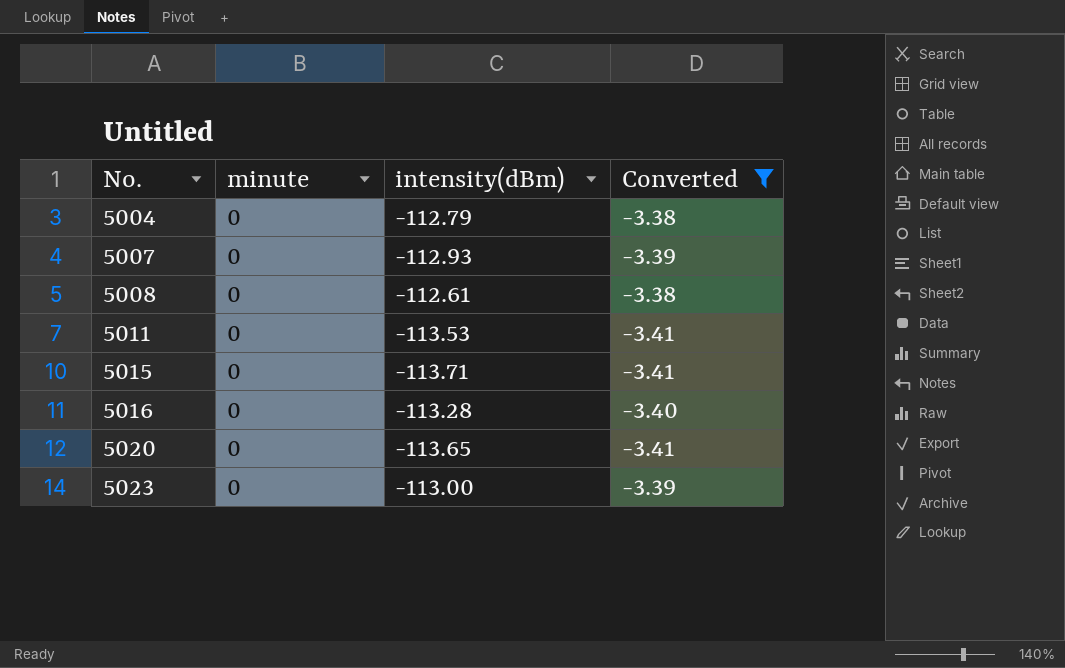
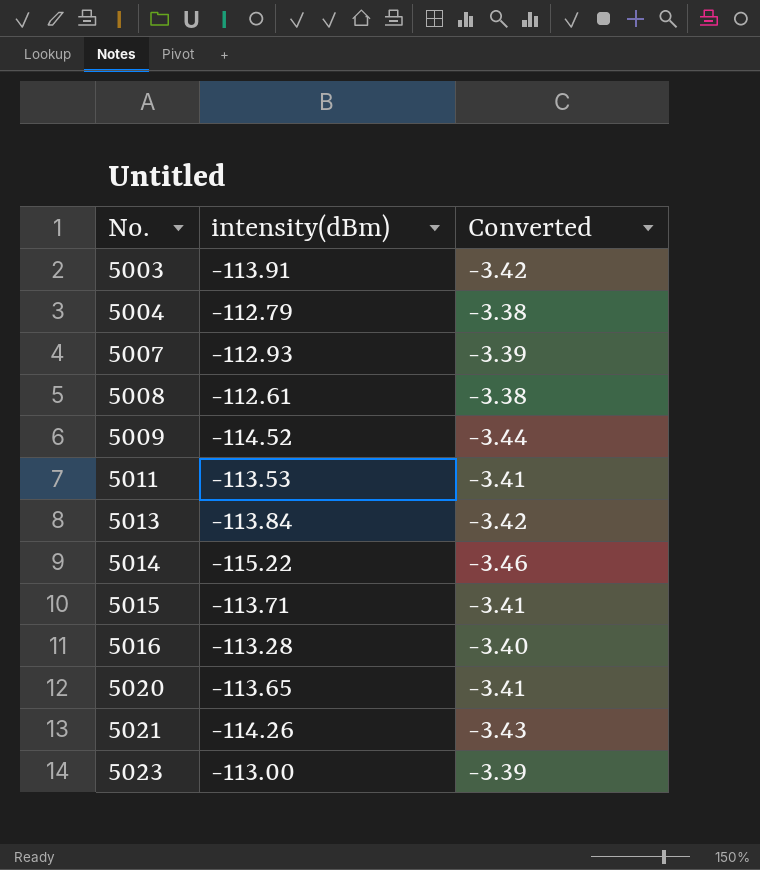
filter: Converted >= -3.41 -> none
column minute | position: 2 -> none

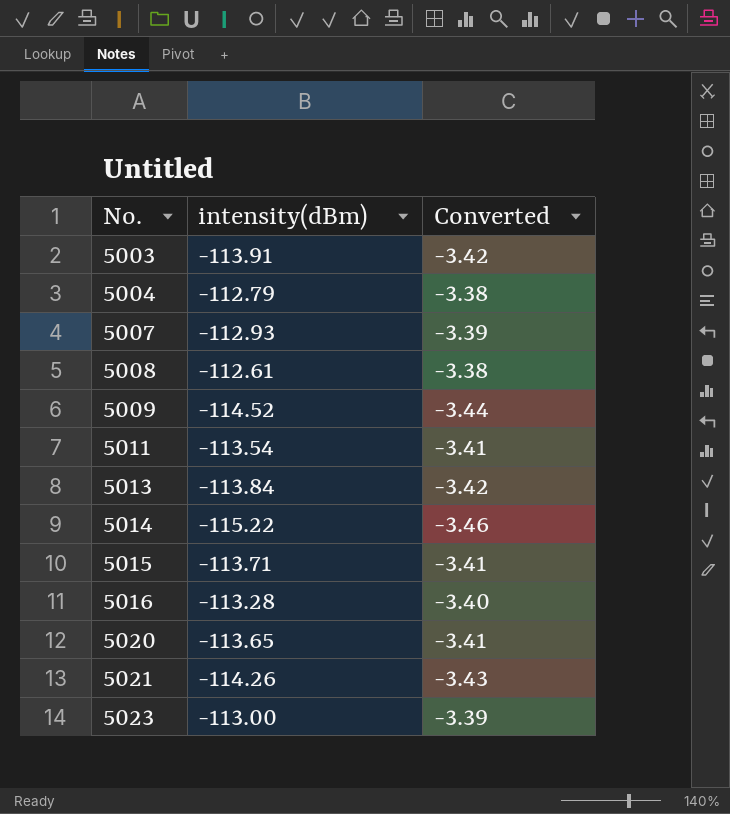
5011 | intensity(dBm): -113.53 -> -113.54

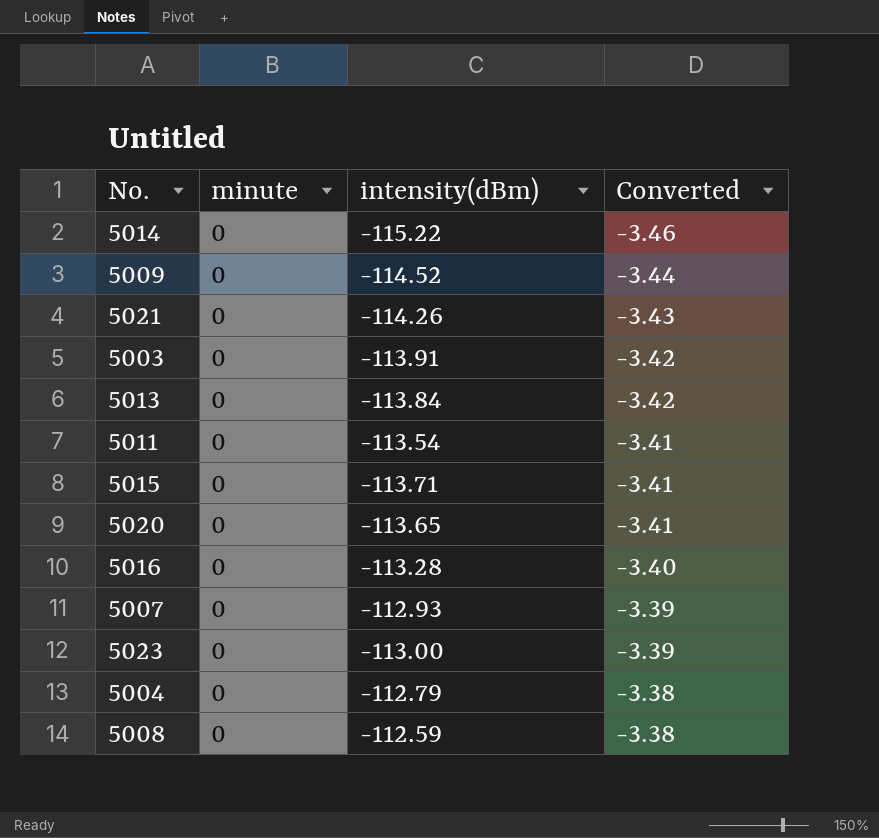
row order: No. ascending -> Converted ascending
column minute | position: none -> 2
5008 | intensity(dBm): -112.61 -> -112.59

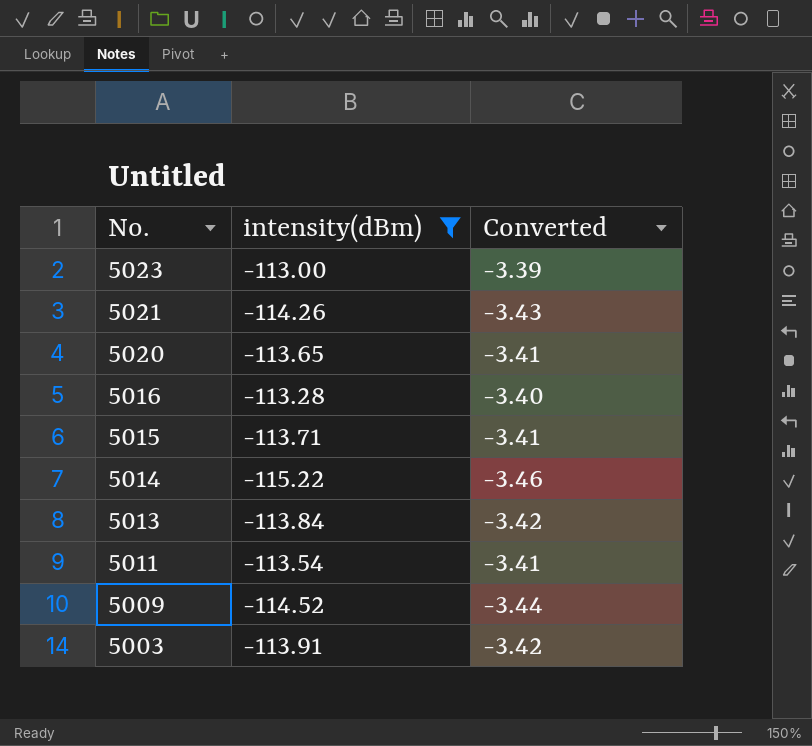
filter: none -> intensity(dBm) <= -113.00
row order: Converted ascending -> No. descending
column minute | position: 2 -> none

